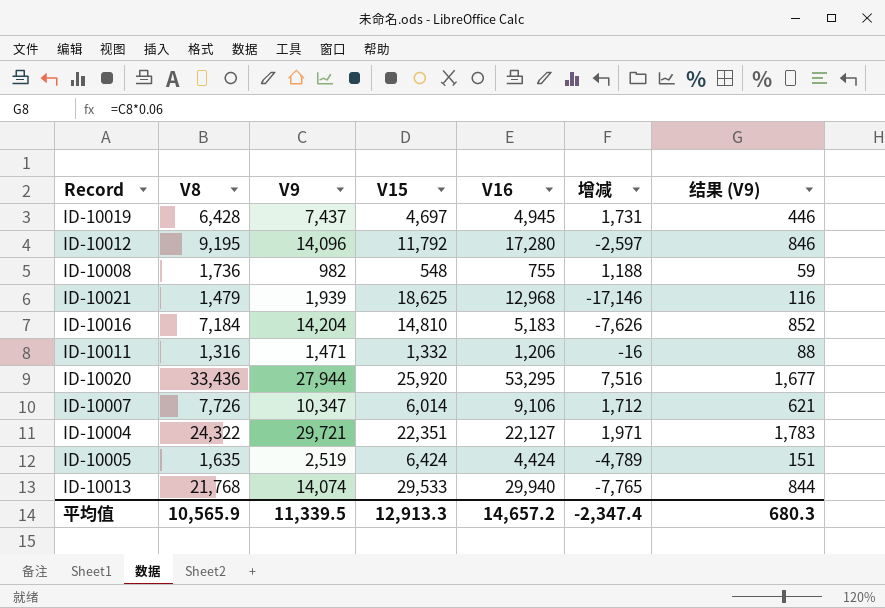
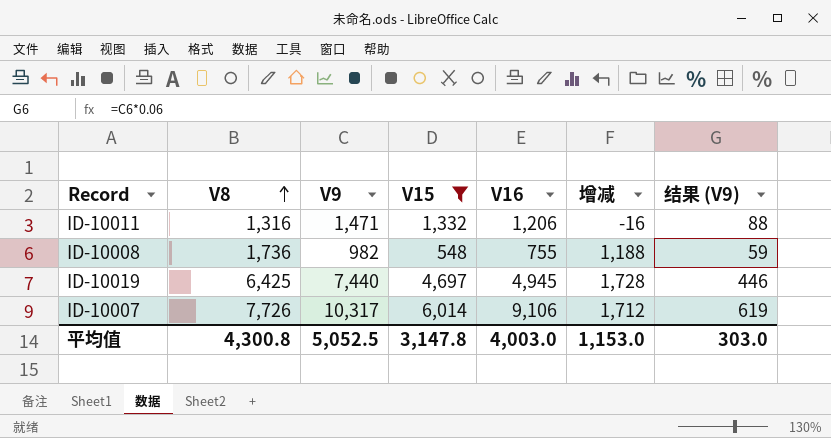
filter: none -> V15 <= 6,014
row order: none -> V8 ascending
ID-10019 | V8: 6,428 -> 6,425
ID-10019 | V9: 7,437 -> 7,440
ID-10019 | 增减: 1,731 -> 1,728
ID-10007 | V9: 10,347 -> 10,317
ID-10007 | 结果 (V9): 621 -> 619
平均值 | V8: 10,565.9 -> 4,300.8
平均值 | V9: 11,339.5 -> 5,052.5
平均值 | V15: 12,913.3 -> 3,147.8
平均值 | V16: 14,657.2 -> 4,003.0
平均值 | 增减: -2,347.4 -> 1,153.0
平均值 | 结果 (V9): 680.3 -> 303.0

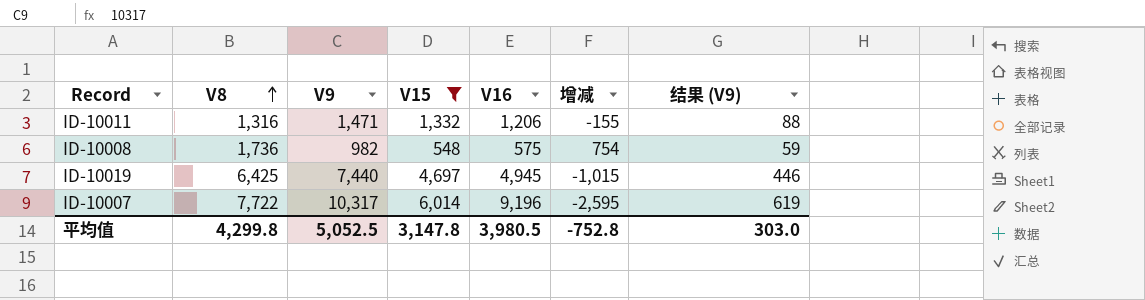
column 增减 | formula: [V8] - [V15] -> [V8] - [V9]
ID-10008 | V16: 755 -> 575
ID-10007 | V8: 7,726 -> 7,722
ID-10007 | V16: 9,106 -> 9,196
平均值 | V8: 4,300.8 -> 4,299.8
平均值 | V16: 4,003.0 -> 3,980.5
平均值 | 增减: 1,153.0 -> -752.8

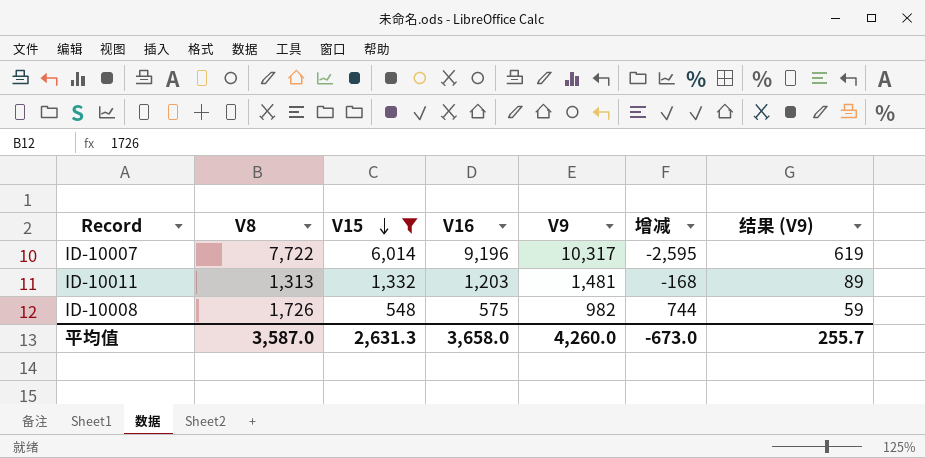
row order: V8 ascending -> V15 descending
column V9 | position: 3 -> 5
row ID-10019: 6,425 | 7,440 | 4,697 | 4,945 | -1,015 | 446 -> none
ID-10011 | V8: 1,316 -> 1,313
ID-10011 | V16: 1,206 -> 1,203
ID-10011 | V9: 1,471 -> 1,481
ID-10011 | 增减: -155 -> -168
ID-10011 | 结果 (V9): 88 -> 89
ID-10008 | V8: 1,736 -> 1,726
ID-10008 | 增减: 754 -> 744
平均值 | V8: 4,299.8 -> 3,587.0
平均值 | V15: 3,147.8 -> 2,631.3
平均值 | V16: 3,980.5 -> 3,658.0
平均值 | V9: 5,052.5 -> 4,260.0
平均值 | 增减: -752.8 -> -673.0
平均值 | 结果 (V9): 303.0 -> 255.7

